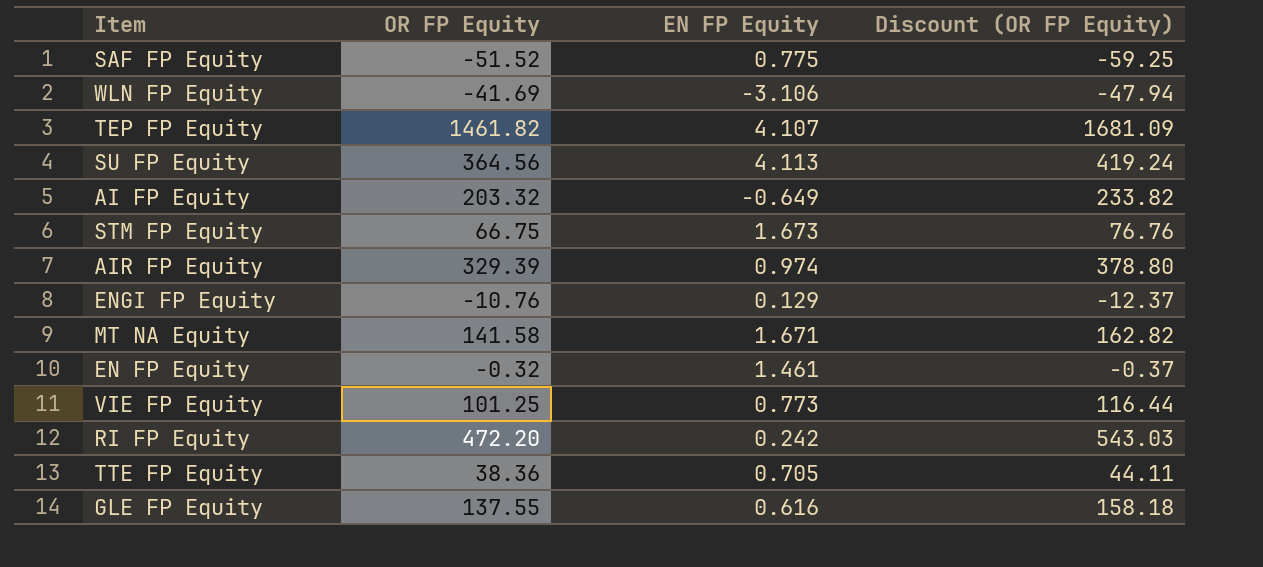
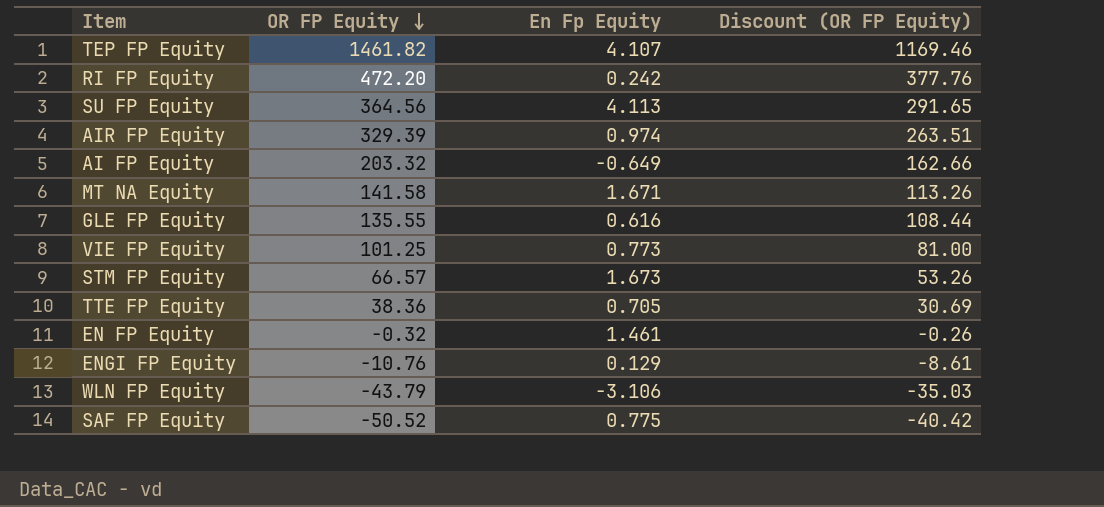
row order: none -> OR FP Equity descending
column name: EN FP Equity -> En Fp Equity
column Discount (OR FP Equity) | formula: [OR FP Equity] * 1.15 -> [OR FP Equity] * 0.8
GLE FP Equity | OR FP Equity: 137.55 -> 135.55
STM FP Equity | OR FP Equity: 66.75 -> 66.57
WLN FP Equity | OR FP Equity: -41.69 -> -43.79
SAF FP Equity | OR FP Equity: -51.52 -> -50.52

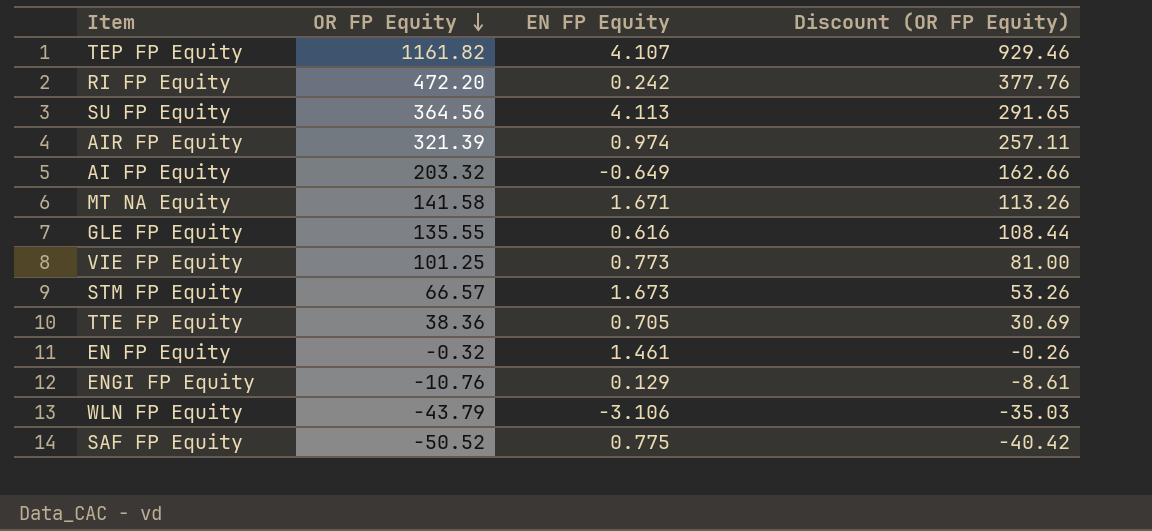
column name: En Fp Equity -> EN FP Equity
TEP FP Equity | OR FP Equity: 1461.82 -> 1161.82
TEP FP Equity | Discount (OR FP Equity): 1169.46 -> 929.46
AIR FP Equity | OR FP Equity: 329.39 -> 321.39
AIR FP Equity | Discount (OR FP Equity): 263.51 -> 257.11

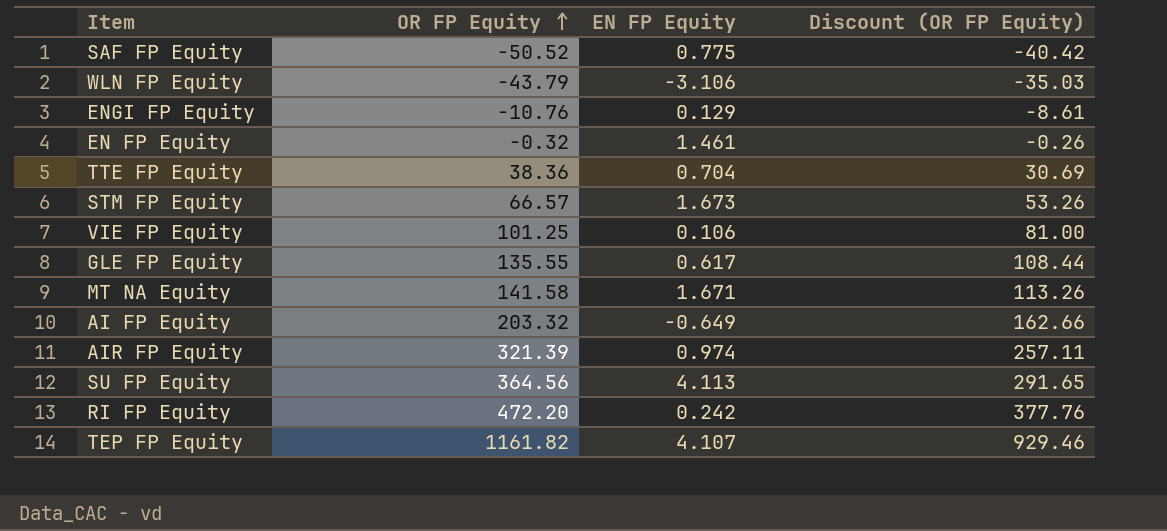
row order: OR FP Equity descending -> OR FP Equity ascending
TTE FP Equity | EN FP Equity: 0.705 -> 0.704
VIE FP Equity | EN FP Equity: 0.773 -> 0.106
GLE FP Equity | EN FP Equity: 0.616 -> 0.617

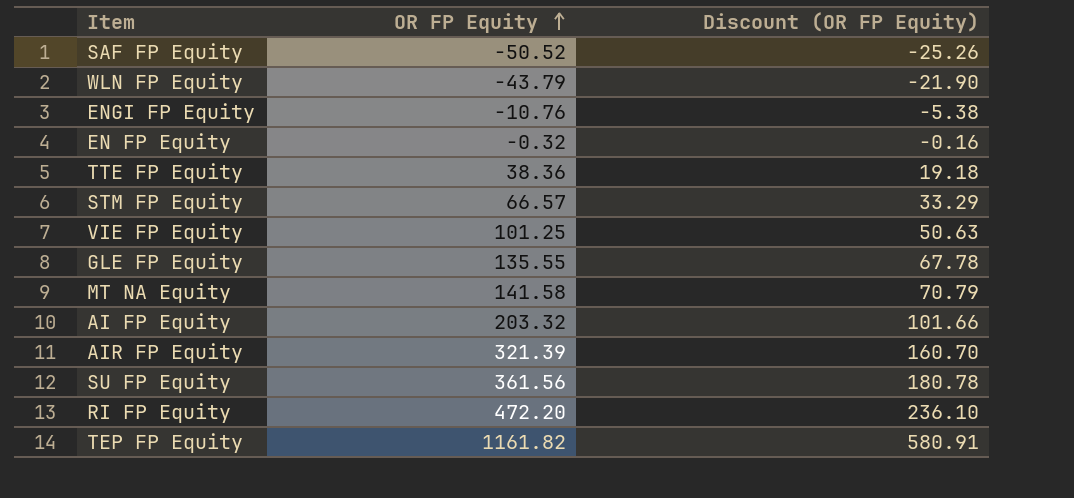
column EN FP Equity | position: 3 -> none
column Discount (OR FP Equity) | formula: [OR FP Equity] * 0.8 -> [OR FP Equity] * 0.5
SU FP Equity | OR FP Equity: 364.56 -> 361.56

